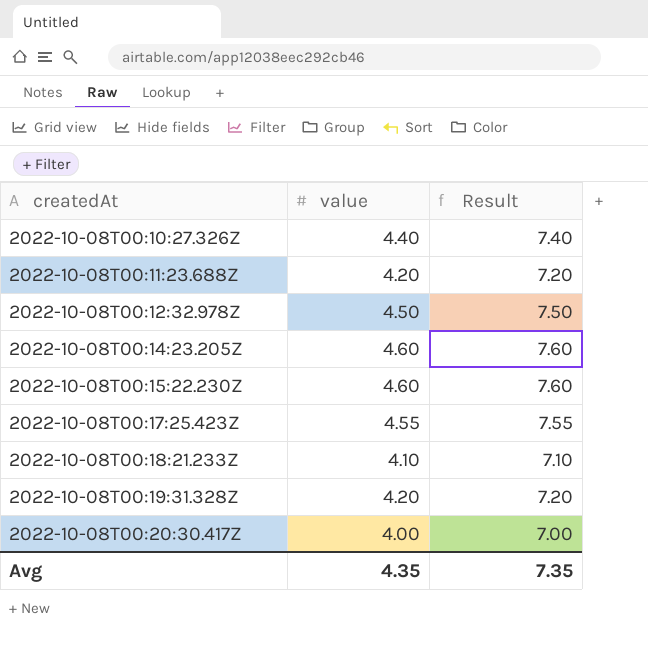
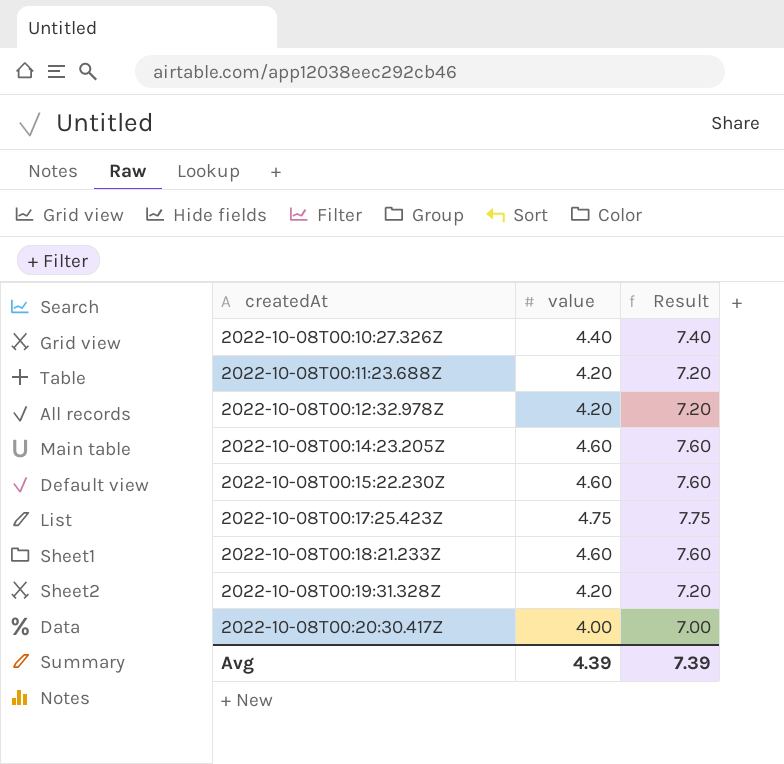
2022-10-08T00:12:32.978Z | value: 4.50 -> 4.20
2022-10-08T00:12:32.978Z | Result: 7.50 -> 7.20
2022-10-08T00:17:25.423Z | value: 4.55 -> 4.75
2022-10-08T00:17:25.423Z | Result: 7.55 -> 7.75
2022-10-08T00:18:21.233Z | value: 4.10 -> 4.60
2022-10-08T00:18:21.233Z | Result: 7.10 -> 7.60
Avg | value: 4.35 -> 4.39
Avg | Result: 7.35 -> 7.39

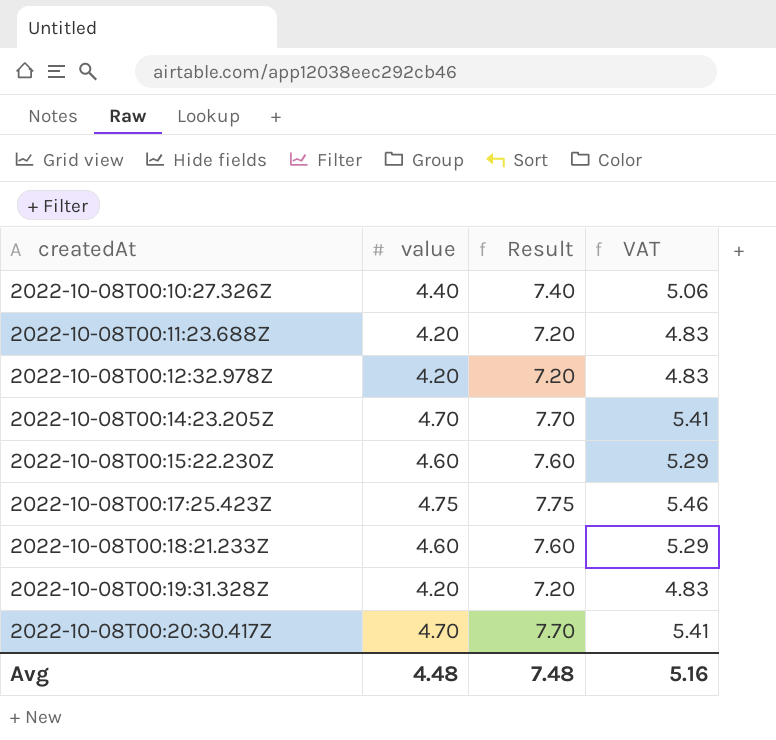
column VAT | formula: none -> [value] * 1.15
2022-10-08T00:14:23.205Z | value: 4.60 -> 4.70
2022-10-08T00:14:23.205Z | Result: 7.60 -> 7.70
2022-10-08T00:20:30.417Z | value: 4.00 -> 4.70
2022-10-08T00:20:30.417Z | Result: 7.00 -> 7.70
Avg | value: 4.39 -> 4.48
Avg | Result: 7.39 -> 7.48

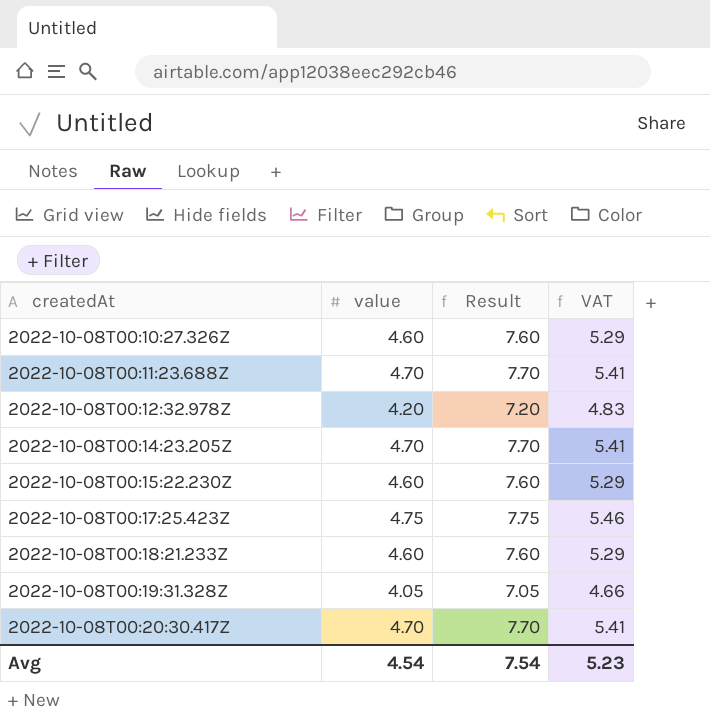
2022-10-08T00:10:27.326Z | value: 4.40 -> 4.60
2022-10-08T00:10:27.326Z | Result: 7.40 -> 7.60
2022-10-08T00:10:27.326Z | VAT: 5.06 -> 5.29
2022-10-08T00:11:23.688Z | value: 4.20 -> 4.70
2022-10-08T00:11:23.688Z | Result: 7.20 -> 7.70
2022-10-08T00:11:23.688Z | VAT: 4.83 -> 5.41
2022-10-08T00:19:31.328Z | value: 4.20 -> 4.05
2022-10-08T00:19:31.328Z | Result: 7.20 -> 7.05
2022-10-08T00:19:31.328Z | VAT: 4.83 -> 4.66
Avg | value: 4.48 -> 4.54
Avg | Result: 7.48 -> 7.54
Avg | VAT: 5.16 -> 5.23

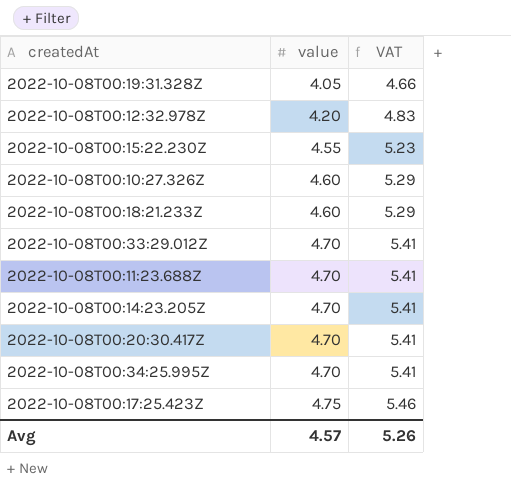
row order: createdAt ascending -> value ascending
column Result | formula: [value] + 3 -> none
2022-10-08T00:15:22.230Z | value: 4.60 -> 4.55
2022-10-08T00:15:22.230Z | VAT: 5.29 -> 5.23
row 2022-10-08T00:33:29.012Z: none -> 4.70 | 5.41
row 2022-10-08T00:34:25.995Z: none -> 4.70 | 5.41
Avg | value: 4.54 -> 4.57
Avg | VAT: 5.23 -> 5.26

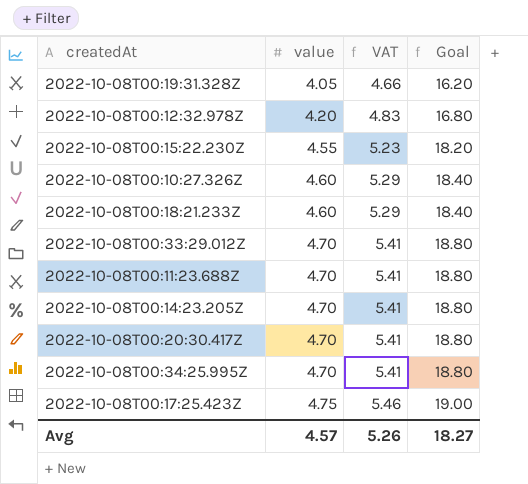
column Goal | formula: none -> [value] * 4

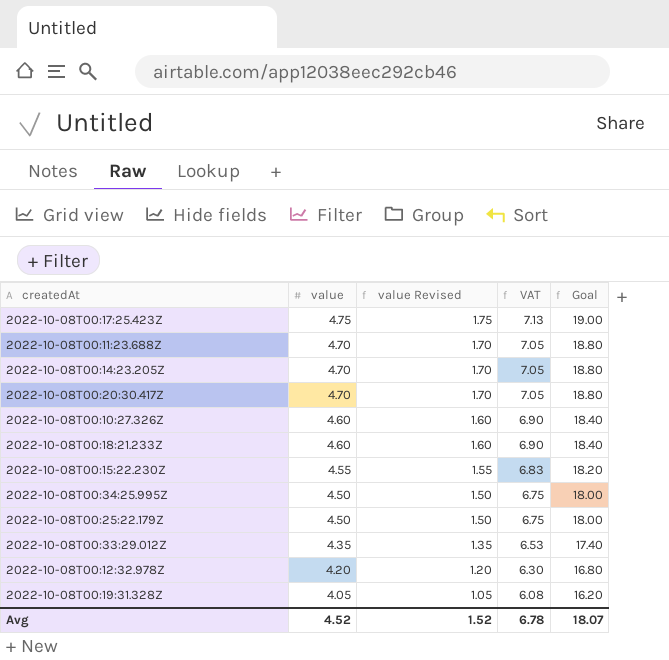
row order: value ascending -> value descending
column value Revised | formula: none -> [value] - 3
column VAT | formula: [value] * 1.15 -> [value] * 1.5
2022-10-08T00:34:25.995Z | value: 4.70 -> 4.50
2022-10-08T00:34:25.995Z | Goal: 18.80 -> 18.00
row 2022-10-08T00:25:22.179Z: none -> 4.50 | 1.50 | 6.75 | 18.00
2022-10-08T00:33:29.012Z | value: 4.70 -> 4.35
2022-10-08T00:33:29.012Z | Goal: 18.80 -> 17.40
Avg | value: 4.57 -> 4.52
Avg | VAT: 5.26 -> 6.78
Avg | Goal: 18.27 -> 18.07

